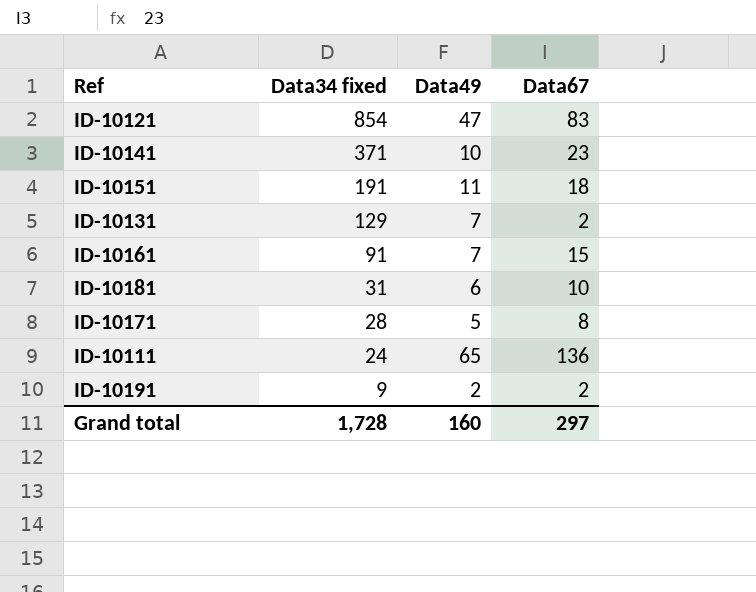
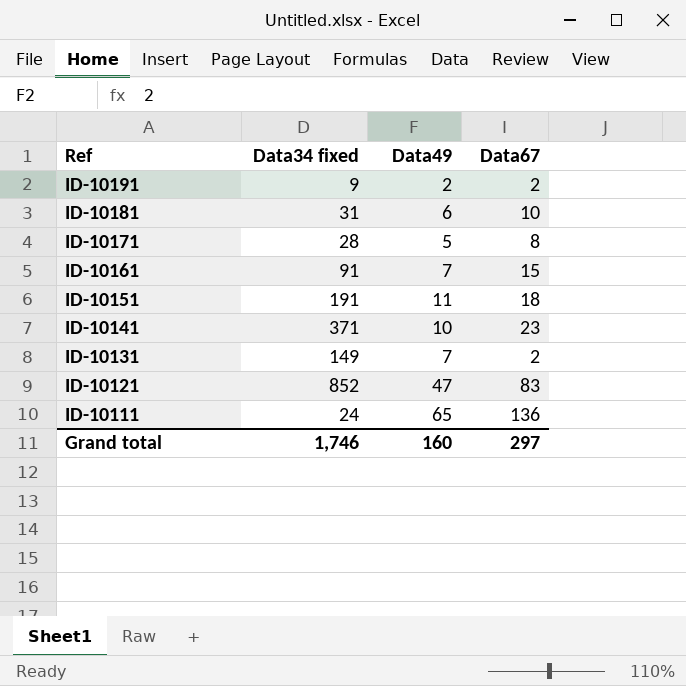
row order: Data34 fixed descending -> Ref descending
ID-10131 | Data34 fixed: 129 -> 149
ID-10121 | Data34 fixed: 854 -> 852
Grand total | Data34 fixed: 1,728 -> 1,746

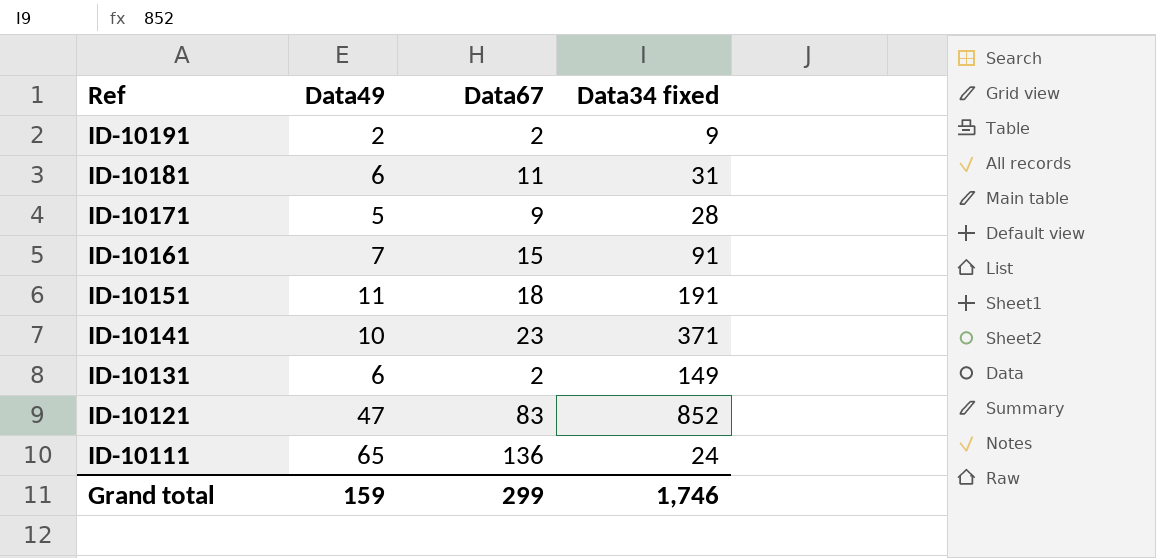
column Data34 fixed | position: 2 -> 4
ID-10181 | Data67: 10 -> 11
ID-10171 | Data67: 8 -> 9
ID-10131 | Data49: 7 -> 6
Grand total | Data49: 160 -> 159
Grand total | Data67: 297 -> 299

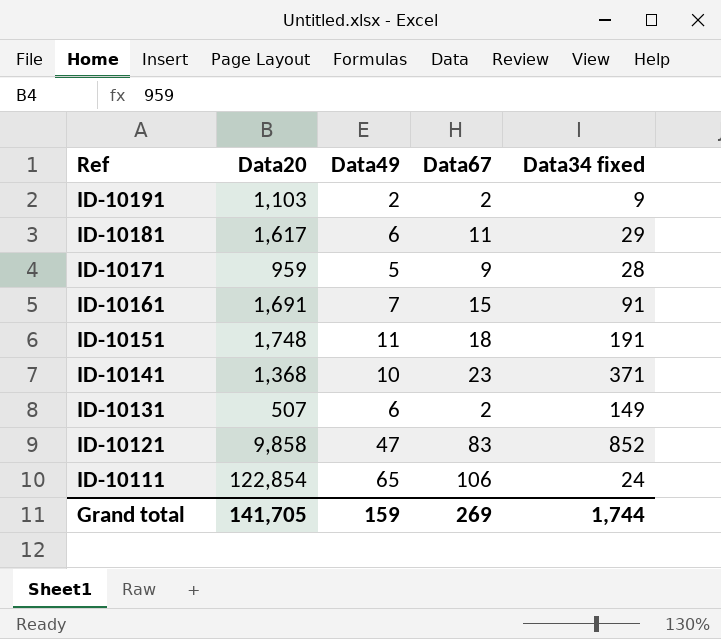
column Data20 | position: none -> 2
ID-10181 | Data34 fixed: 31 -> 29
ID-10111 | Data67: 136 -> 106
Grand total | Data67: 299 -> 269
Grand total | Data34 fixed: 1,746 -> 1,744

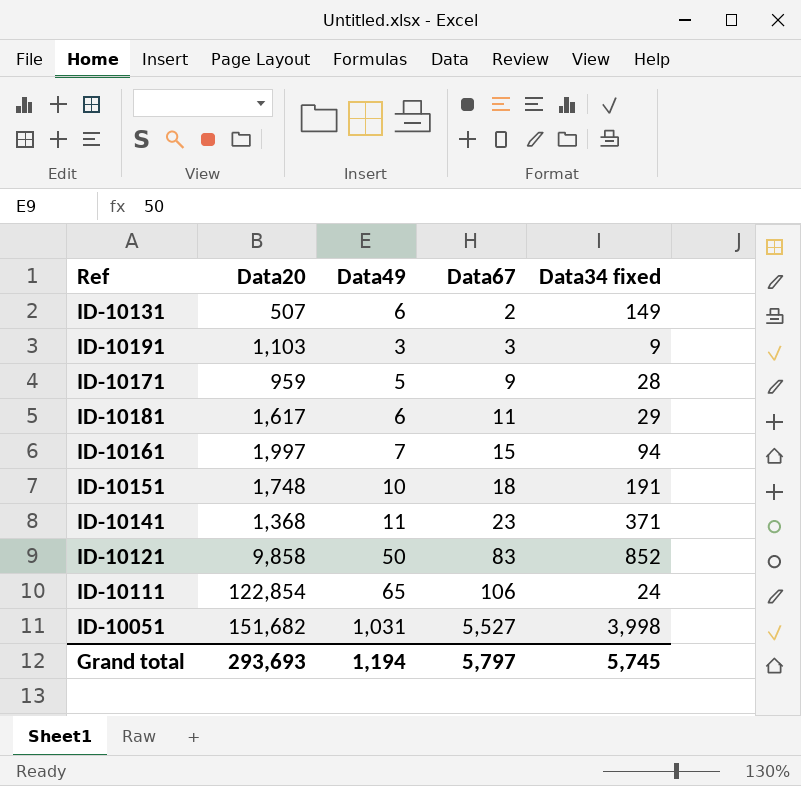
row order: Ref descending -> Data67 ascending
ID-10191 | Data49: 2 -> 3
ID-10191 | Data67: 2 -> 3
ID-10161 | Data20: 1,691 -> 1,997
ID-10161 | Data34 fixed: 91 -> 94
ID-10151 | Data49: 11 -> 10
ID-10141 | Data49: 10 -> 11
ID-10121 | Data49: 47 -> 50
row ID-10051: none -> 151,682 | 1,031 | 5,527 | 3,998
Grand total | Data20: 141,705 -> 293,693
Grand total | Data49: 159 -> 1,194
Grand total | Data67: 269 -> 5,797
Grand total | Data34 fixed: 1,744 -> 5,745

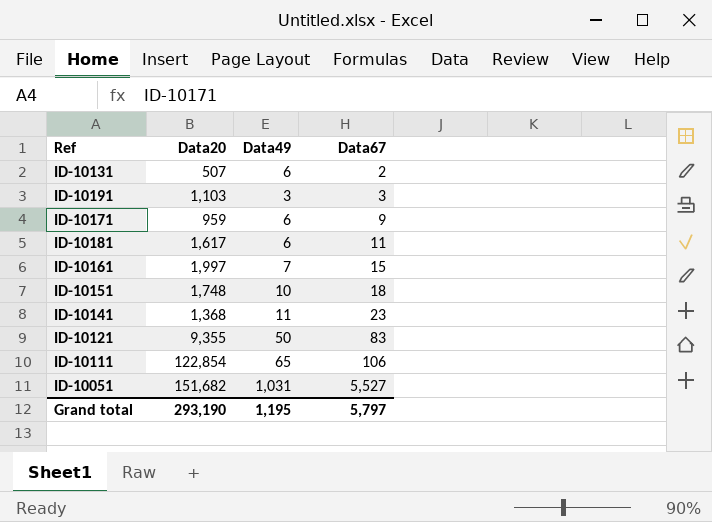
column Data34 fixed | position: 5 -> none
ID-10171 | Data49: 5 -> 6
ID-10121 | Data20: 9,858 -> 9,355
Grand total | Data20: 293,693 -> 293,190
Grand total | Data49: 1,194 -> 1,195

